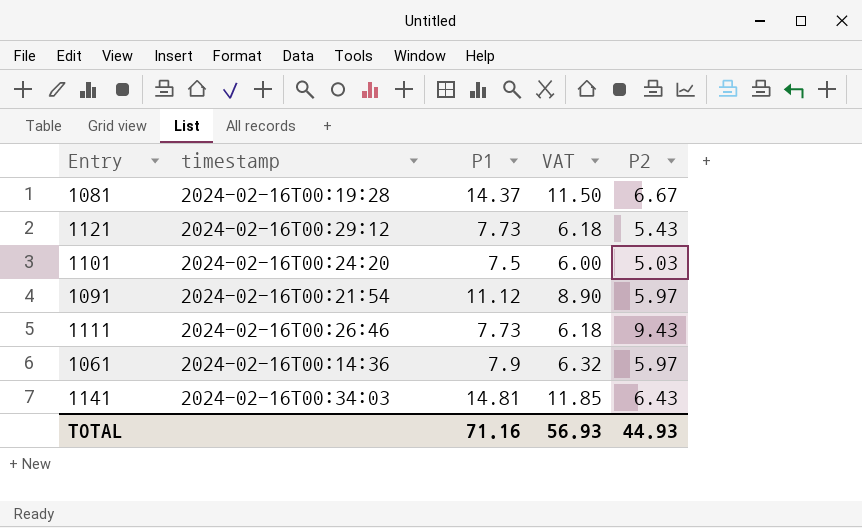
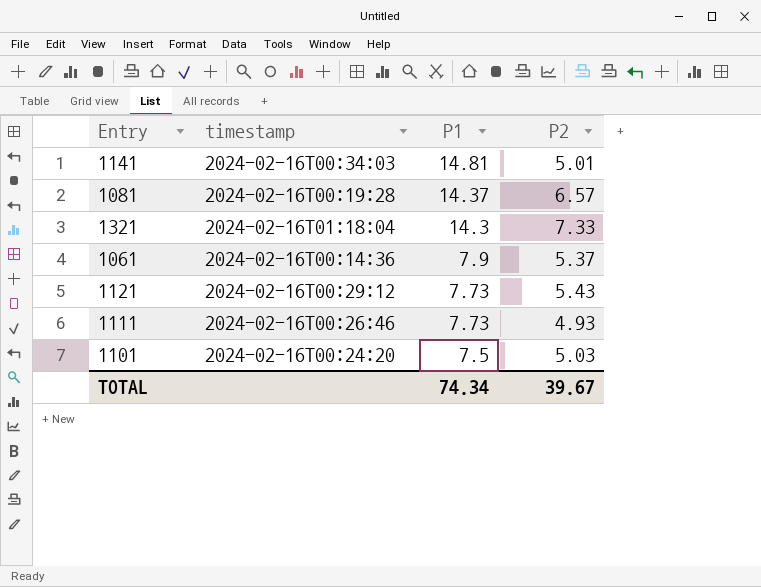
row order: none -> P1 descending
column VAT | formula: [P1] * 0.8 -> none
row 1091: 2024-02-16T00:21:54 | 11.12 | 8.90 | 5.97 -> none
1141 | P2: 6.43 -> 5.01
1081 | P2: 6.67 -> 6.57
row 1321: none -> 2024-02-16T01:18:04 | 14.3 | 7.33
1061 | P2: 5.97 -> 5.37
1111 | P2: 9.43 -> 4.93
TOTAL | P1: 71.16 -> 74.34
TOTAL | P2: 44.93 -> 39.67

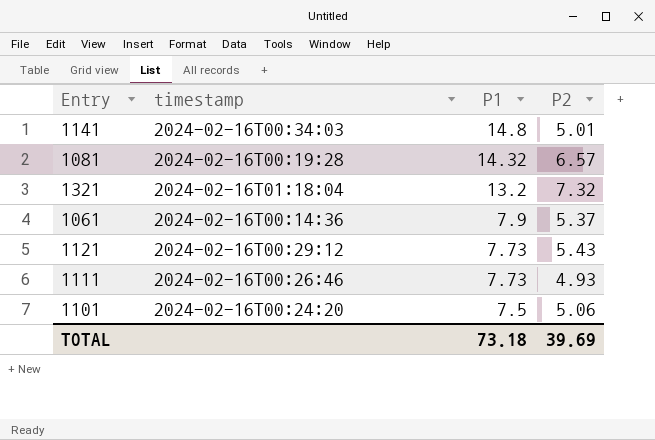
1141 | P1: 14.81 -> 14.8
1081 | P1: 14.37 -> 14.32
1321 | P1: 14.3 -> 13.2
1321 | P2: 7.33 -> 7.32
1101 | P2: 5.03 -> 5.06
TOTAL | P1: 74.34 -> 73.18
TOTAL | P2: 39.67 -> 39.69

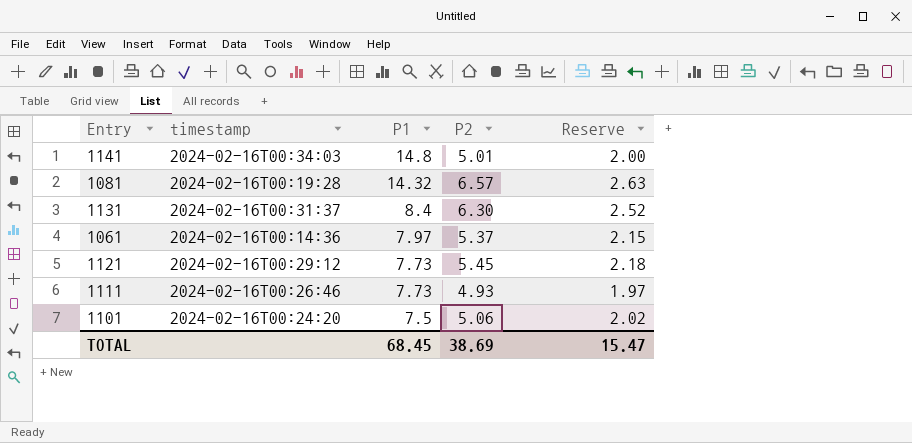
column Reserve | formula: none -> [P2] * 0.4
row 1321: 2024-02-16T01:18:04 | 13.2 | 7.32 -> none
row 1131: none -> 2024-02-16T00:31:37 | 8.4 | 6.30 | 2.52
1061 | P1: 7.9 -> 7.97
1121 | P2: 5.43 -> 5.45
TOTAL | P1: 73.18 -> 68.45
TOTAL | P2: 39.69 -> 38.69

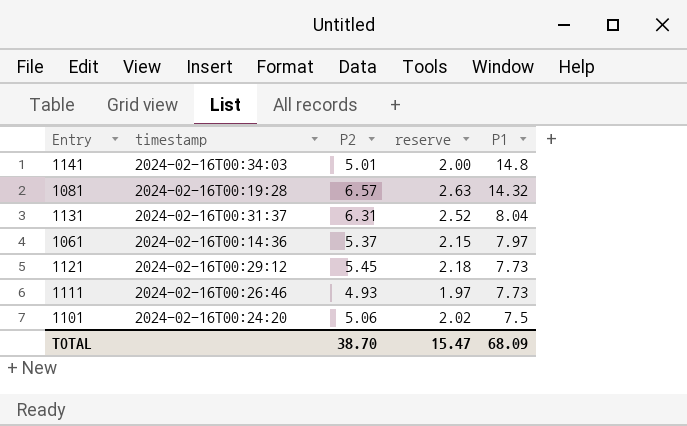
column name: Reserve -> reserve
column P1 | position: 3 -> 5
1131 | P2: 6.30 -> 6.31
1131 | P1: 8.4 -> 8.04
TOTAL | P2: 38.69 -> 38.70
TOTAL | P1: 68.45 -> 68.09

